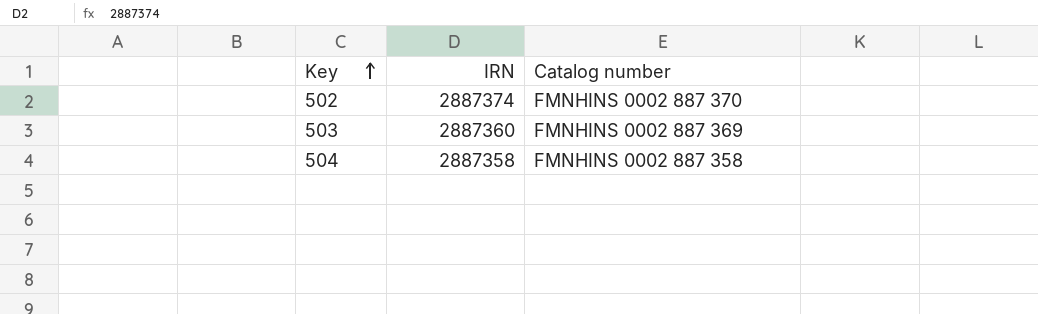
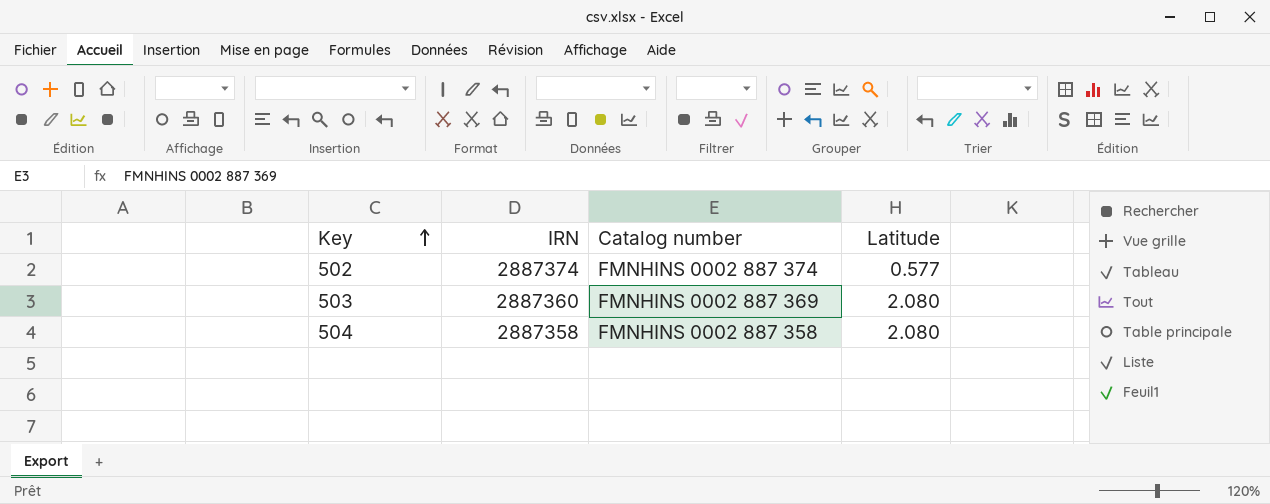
column Latitude | position: none -> 4
502 | Catalog number: FMNHINS 0002 887 370 -> FMNHINS 0002 887 374

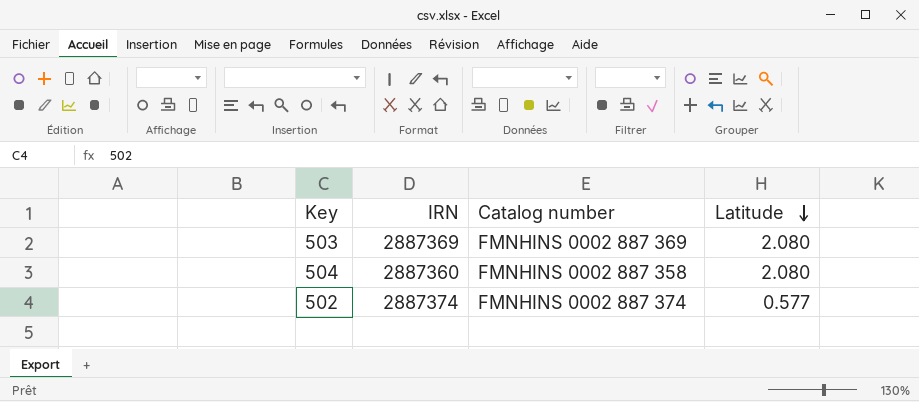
row order: Key ascending -> Latitude descending
503 | IRN: 2887360 -> 2887369
504 | IRN: 2887358 -> 2887360

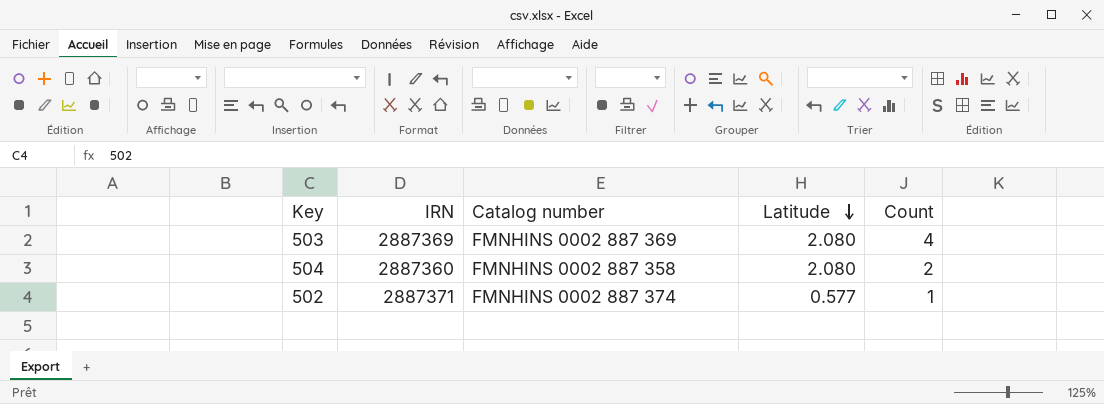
column Count | position: none -> 5
502 | IRN: 2887374 -> 2887371

